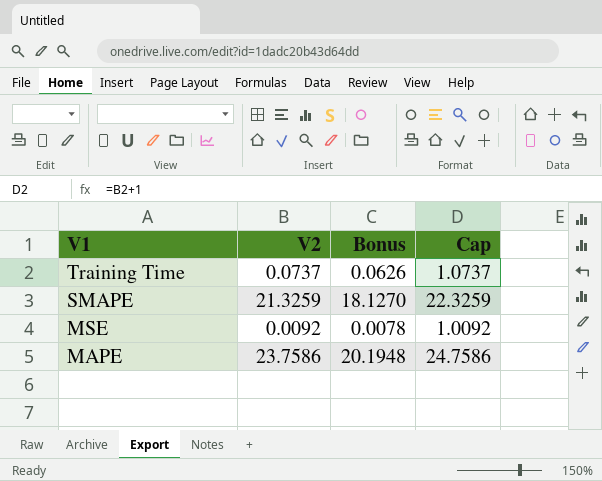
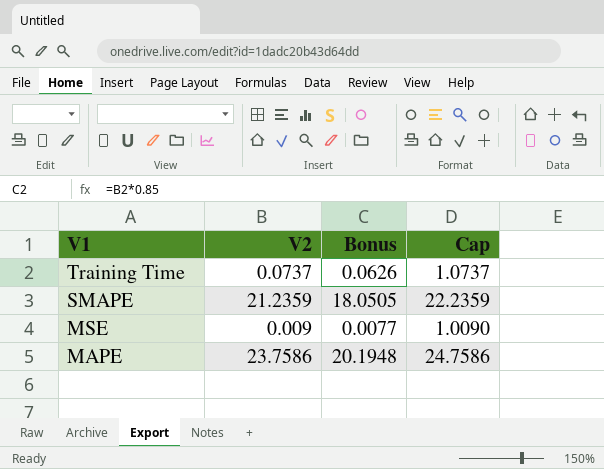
SMAPE | V2: 21.3259 -> 21.2359
SMAPE | Bonus: 18.1270 -> 18.0505
SMAPE | Cap: 22.3259 -> 22.2359
MSE | V2: 0.0092 -> 0.009
MSE | Bonus: 0.0078 -> 0.0077
MSE | Cap: 1.0092 -> 1.0090

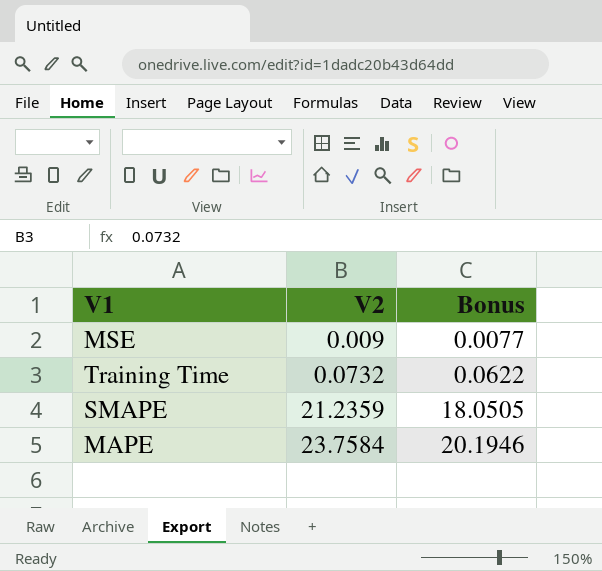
row order: V1 descending -> V2 ascending
column Cap | formula: [V2] + 1 -> none
Training Time | V2: 0.0737 -> 0.0732
Training Time | Bonus: 0.0626 -> 0.0622
MAPE | V2: 23.7586 -> 23.7584
MAPE | Bonus: 20.1948 -> 20.1946

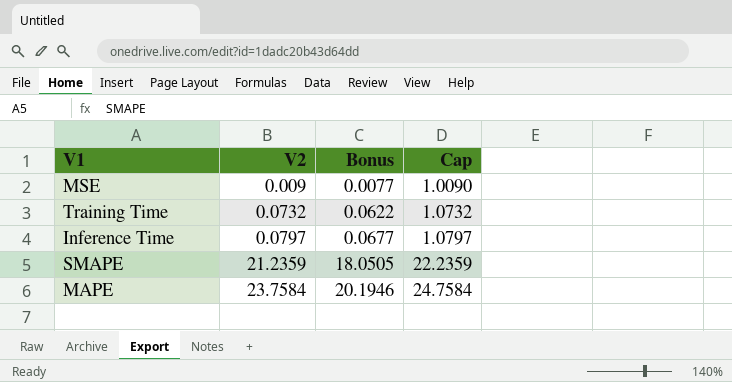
column Cap | formula: none -> [V2] + 1
row Inference Time: none -> 0.0797 | 0.0677 | 1.0797

